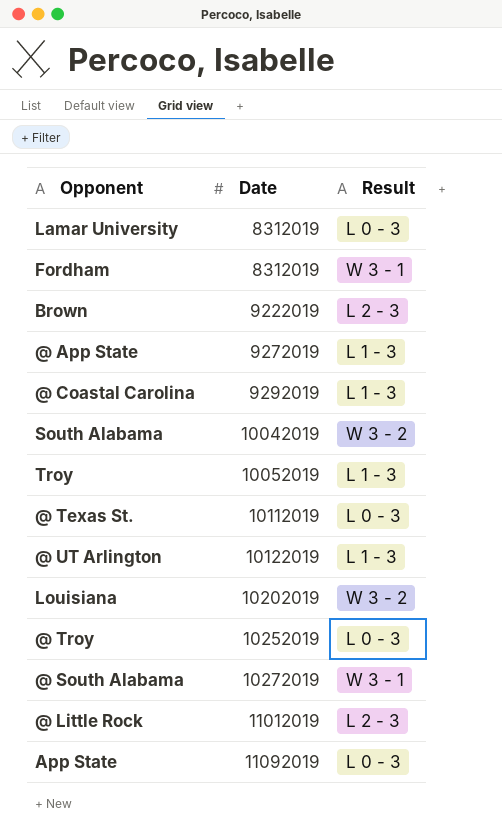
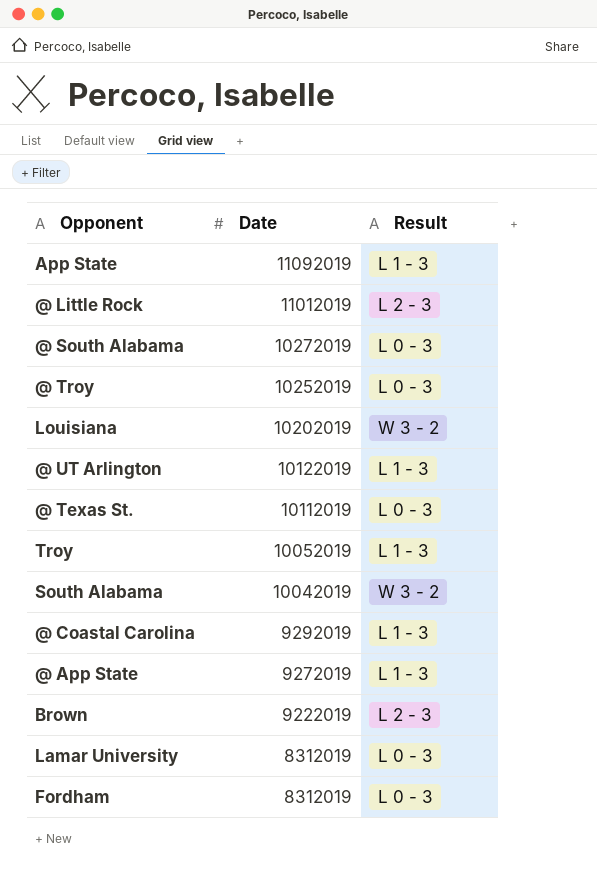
row order: Date ascending -> Date descending
App State | Result: L 0 - 3 -> L 1 - 3
@ South Alabama | Result: W 3 - 1 -> L 0 - 3
Fordham | Result: W 3 - 1 -> L 0 - 3

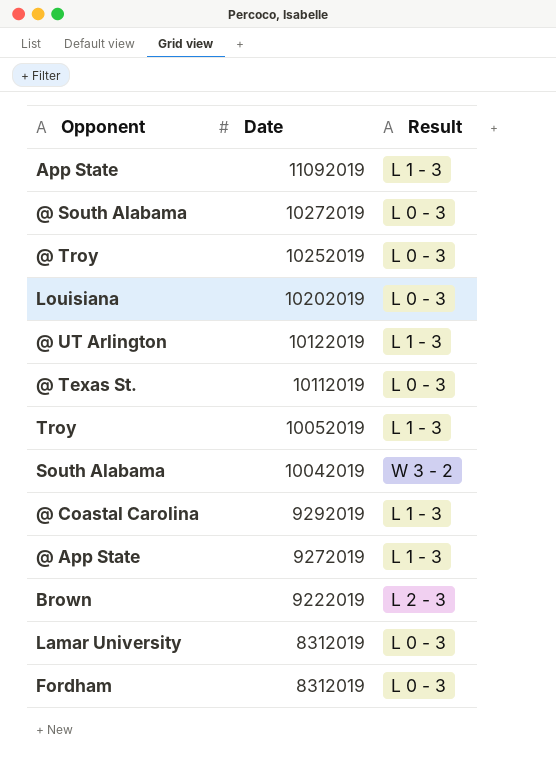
row @ Little Rock: 11012019 | L 2 - 3 -> none
Louisiana | Result: W 3 - 2 -> L 0 - 3

